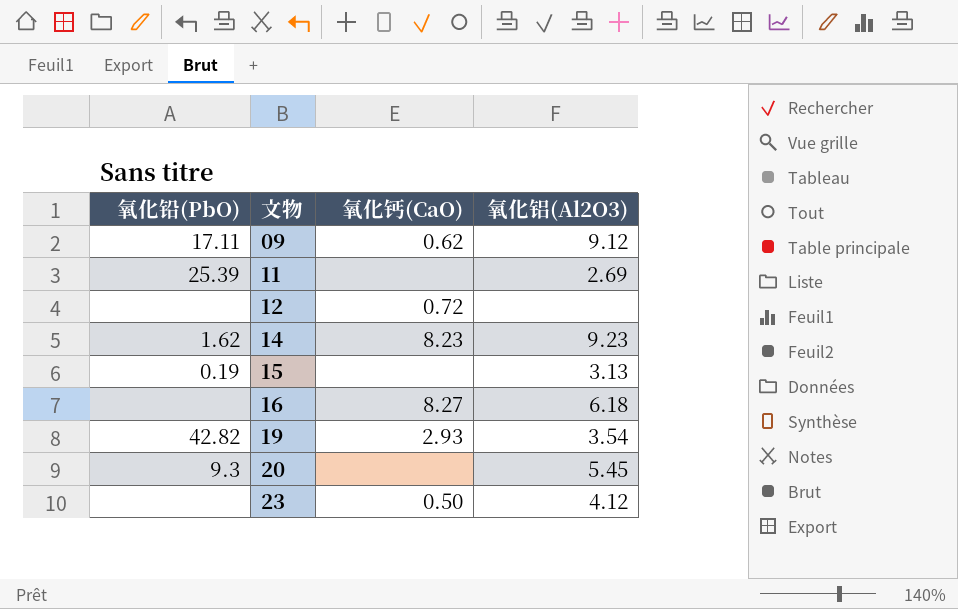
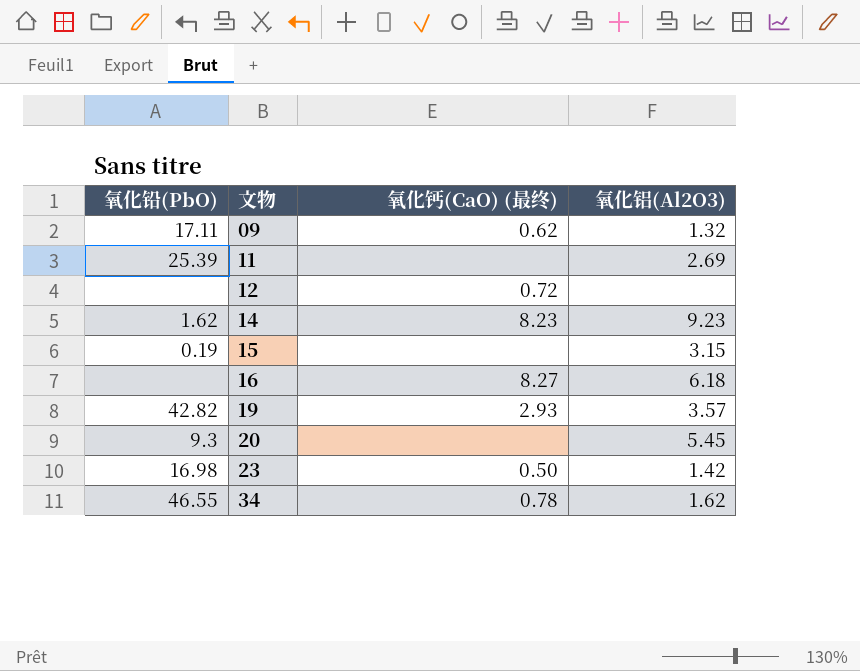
column name: 氧化钙(CaO) -> 氧化钙(CaO) (最终)
09 | 氧化铝(Al2O3): 9.12 -> 1.32
15 | 氧化铝(Al2O3): 3.13 -> 3.15
19 | 氧化铝(Al2O3): 3.54 -> 3.57
23 | 氧化铅(PbO): none -> 16.98
23 | 氧化铝(Al2O3): 4.12 -> 1.42
row 34: none -> 46.55 | 0.78 | 1.62

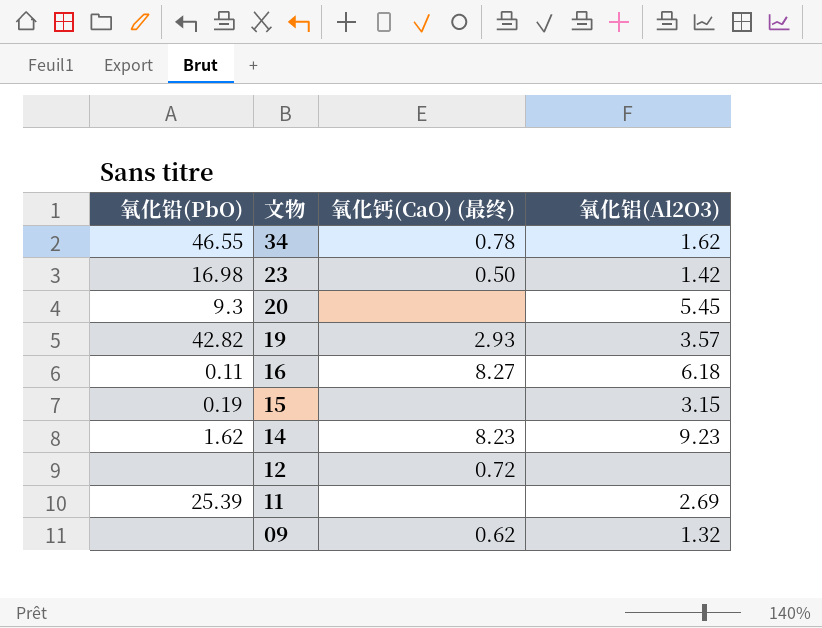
row order: 文物 ascending -> 文物 descending
16 | 氧化铅(PbO): none -> 0.11
09 | 氧化铅(PbO): 17.11 -> none

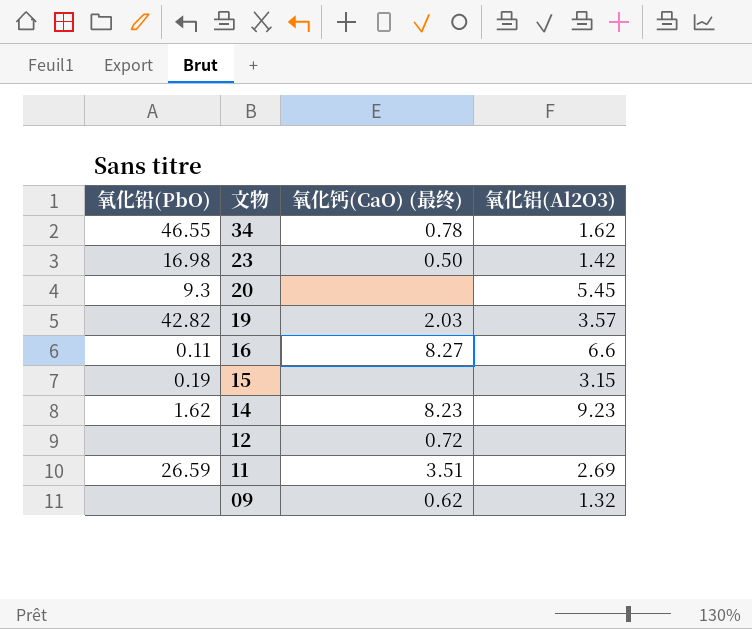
19 | 氧化钙(CaO) (最终): 2.93 -> 2.03
16 | 氧化铝(Al2O3): 6.18 -> 6.6
11 | 氧化铅(PbO): 25.39 -> 26.59
11 | 氧化钙(CaO) (最终): none -> 3.51

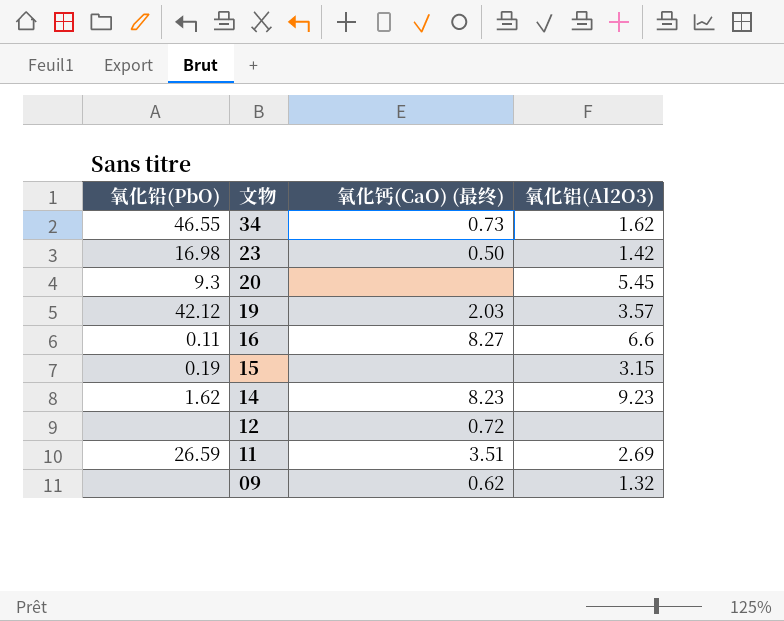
34 | 氧化钙(CaO) (最终): 0.78 -> 0.73
19 | 氧化铅(PbO): 42.82 -> 42.12

